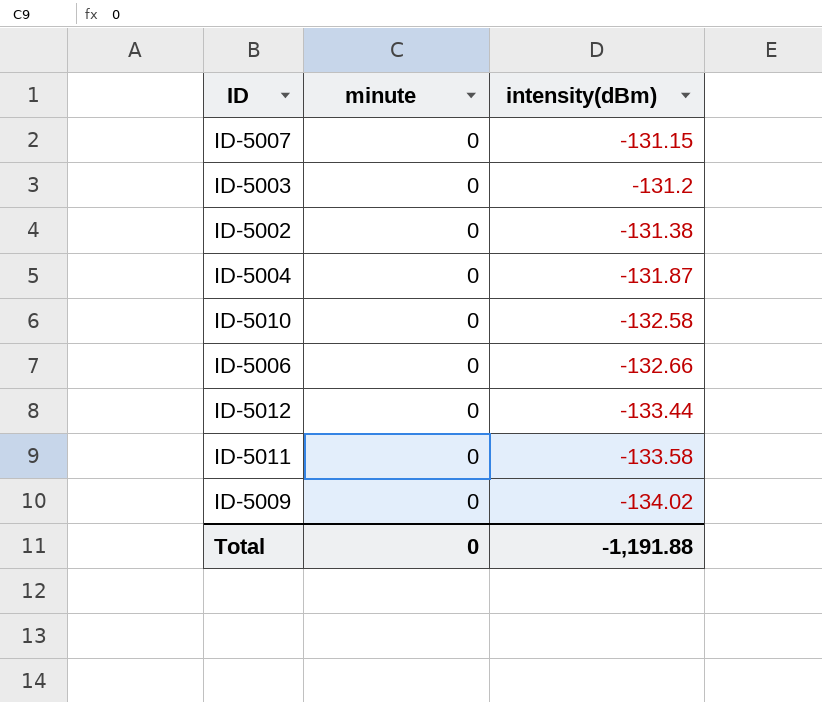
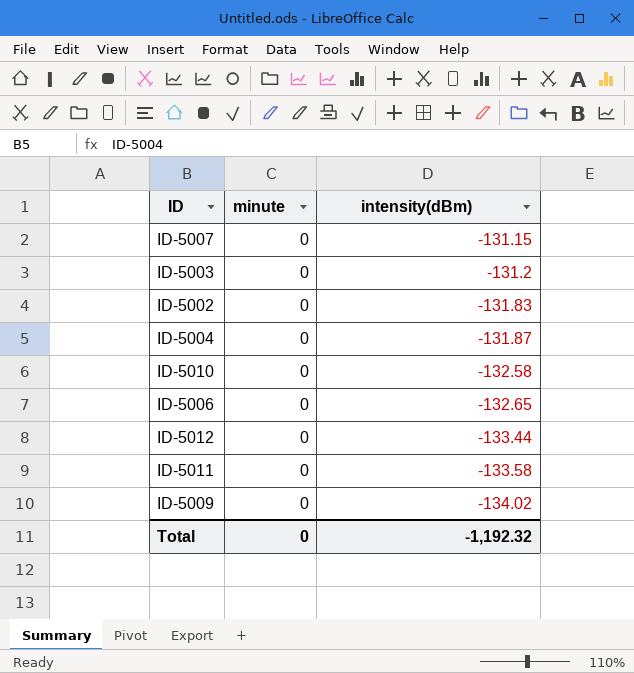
ID-5002 | intensity(dBm): -131.38 -> -131.83
ID-5006 | intensity(dBm): -132.66 -> -132.65
Total | intensity(dBm): -1,191.88 -> -1,192.32

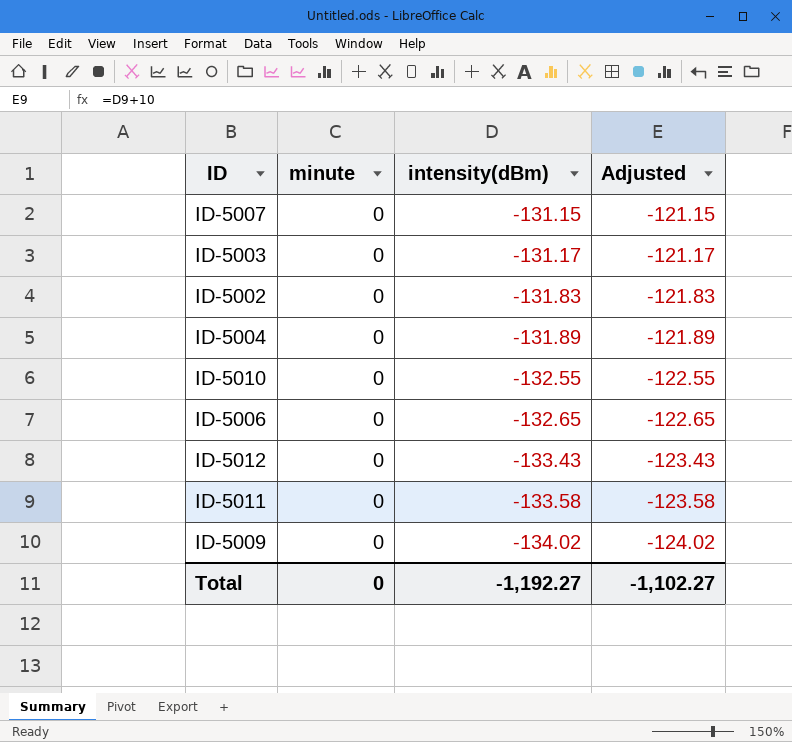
column Adjusted | formula: none -> [intensity(dBm)] + 10
ID-5003 | intensity(dBm): -131.2 -> -131.17
ID-5004 | intensity(dBm): -131.87 -> -131.89
ID-5010 | intensity(dBm): -132.58 -> -132.55
ID-5012 | intensity(dBm): -133.44 -> -133.43
Total | intensity(dBm): -1,192.32 -> -1,192.27

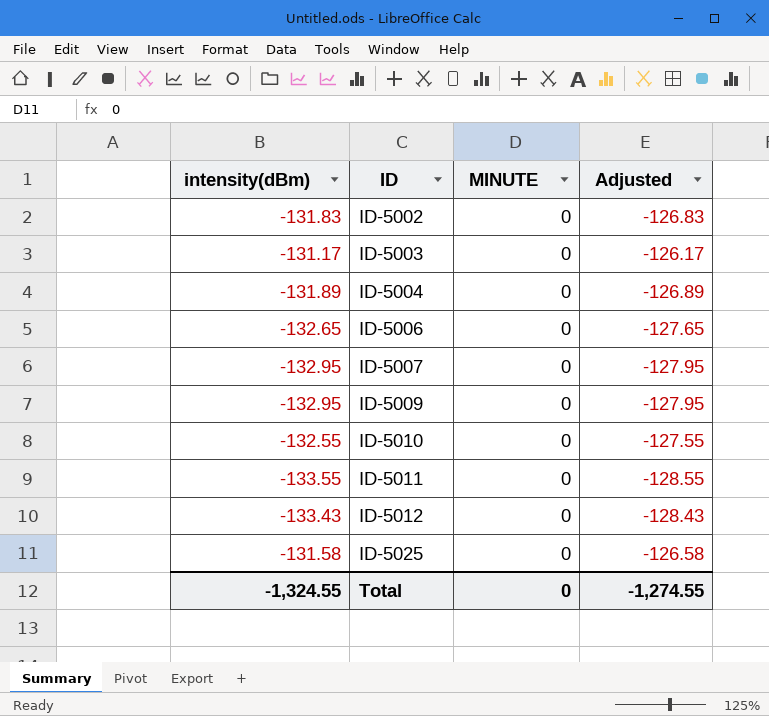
row order: intensity(dBm) descending -> ID ascending
column intensity(dBm) | position: 3 -> 1
column name: minute -> MINUTE
column Adjusted | formula: [intensity(dBm)] + 10 -> [intensity(dBm)] + 5
ID-5007 | intensity(dBm): -131.15 -> -132.95
ID-5009 | intensity(dBm): -134.02 -> -132.95
ID-5011 | intensity(dBm): -133.58 -> -133.55
row ID-5025: none -> -131.58 | 0 | -126.58
Total | intensity(dBm): -1,192.27 -> -1,324.55
Total | Adjusted: -1,102.27 -> -1,274.55

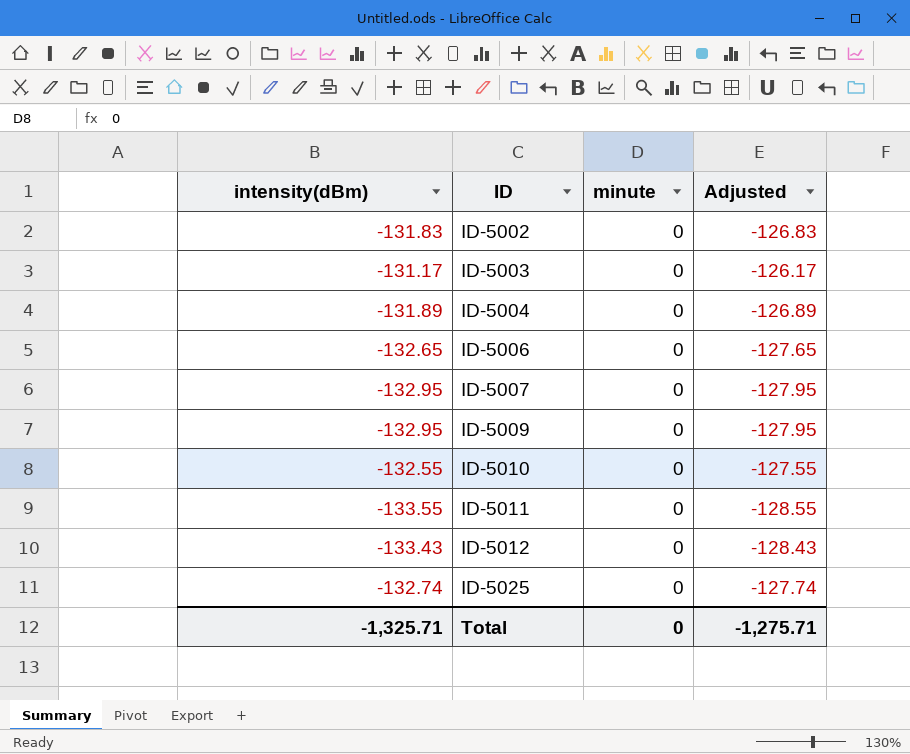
column name: MINUTE -> minute
ID-5025 | intensity(dBm): -131.58 -> -132.74
ID-5025 | Adjusted: -126.58 -> -127.74
Total | intensity(dBm): -1,324.55 -> -1,325.71
Total | Adjusted: -1,274.55 -> -1,275.71

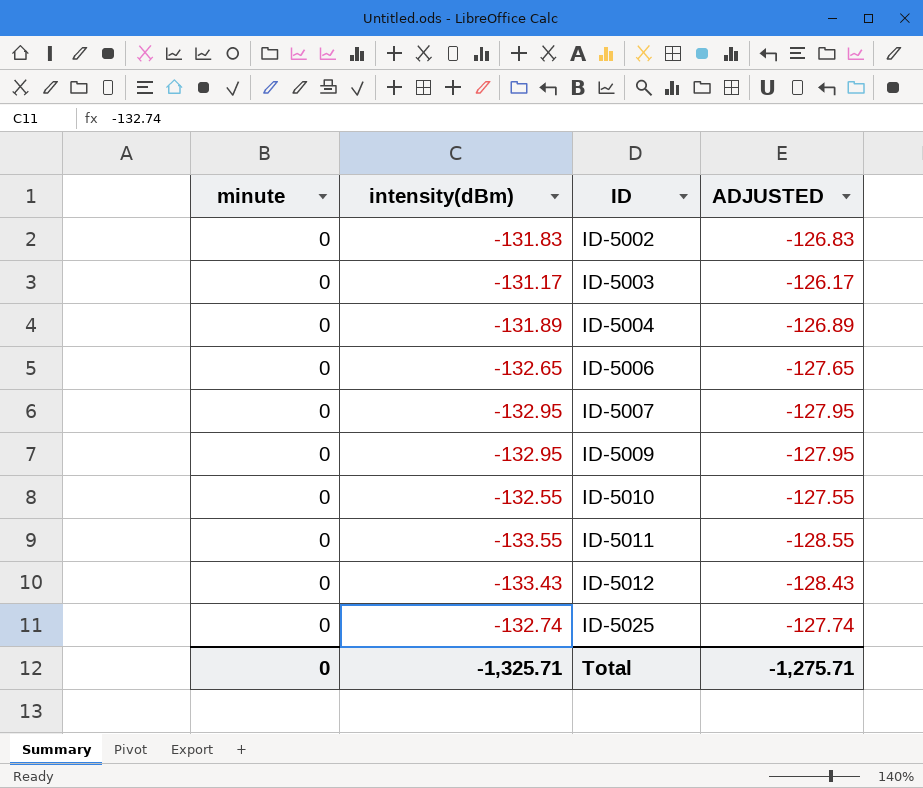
column minute | position: 3 -> 1
column name: Adjusted -> ADJUSTED

